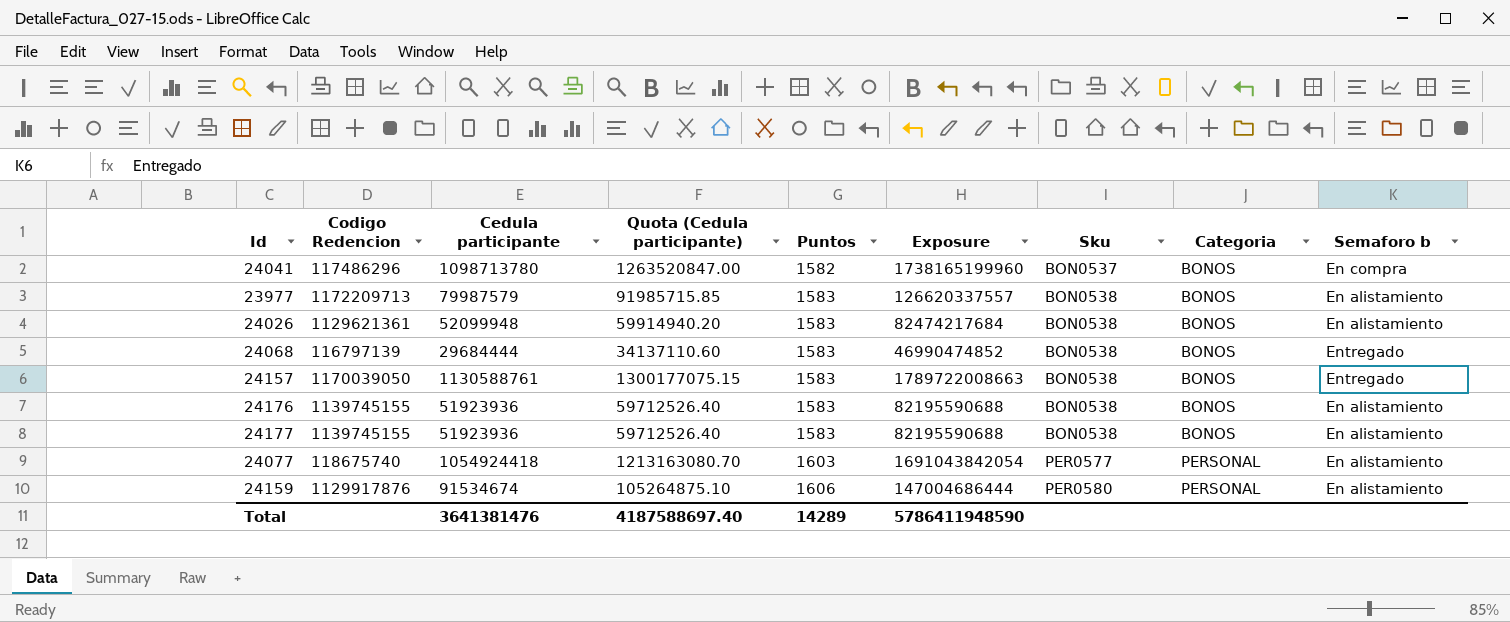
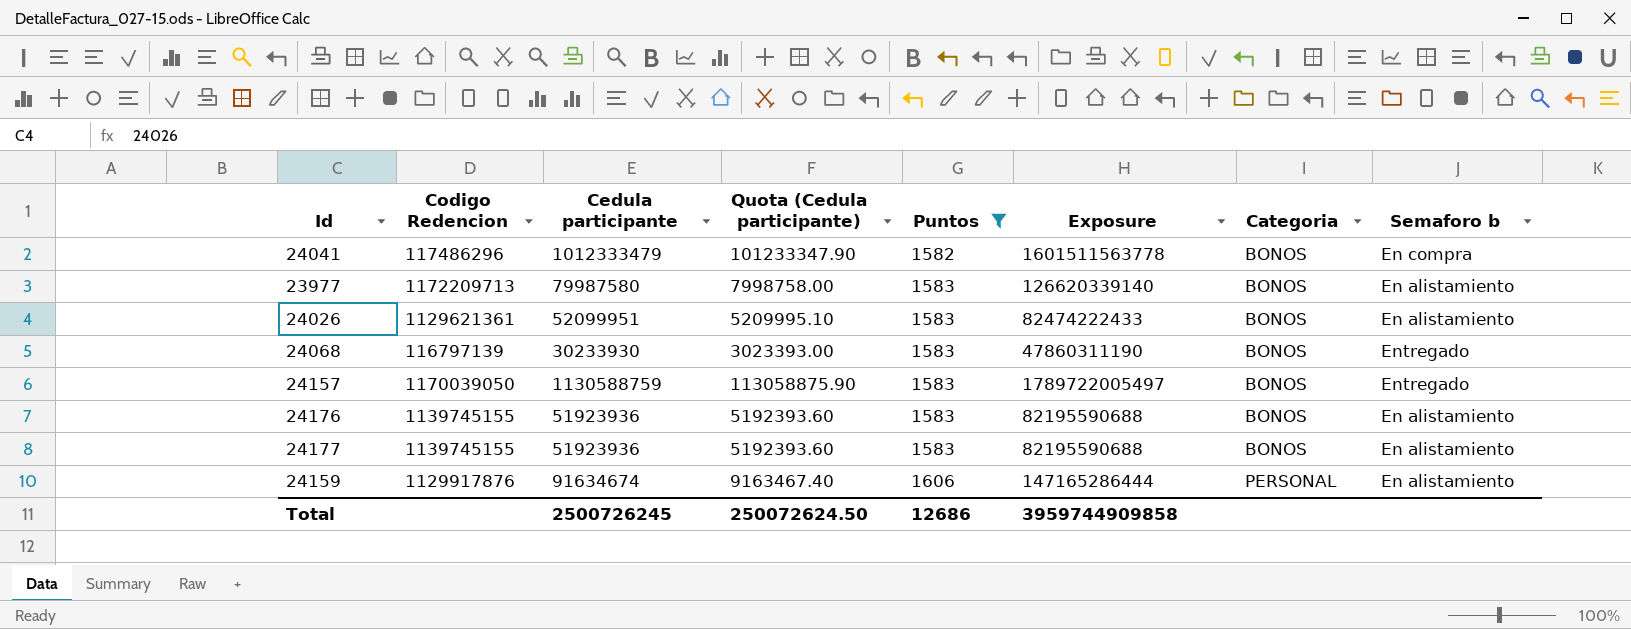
filter: none -> Puntos != 1603
column Sku | position: 7 -> none
column Quota (Cedula participante) | formula: [Cedula participante] * 1.15 -> [Cedula participante] * 0.1
24041 | Cedula participante: 1098713780 -> 1012333479
24041 | Exposure: 1738165199960 -> 1601511563778
23977 | Cedula participante: 79987579 -> 79987580
23977 | Exposure: 126620337557 -> 126620339140
24026 | Cedula participante: 52099948 -> 52099951
24026 | Exposure: 82474217684 -> 82474222433
24068 | Cedula participante: 29684444 -> 30233930
24068 | Exposure: 46990474852 -> 47860311190
24157 | Cedula participante: 1130588761 -> 1130588759
24157 | Exposure: 1789722008663 -> 1789722005497
24159 | Cedula participante: 91534674 -> 91634674
24159 | Exposure: 147004686444 -> 147165286444
Total | Cedula participante: 3641381476 -> 2500726245
Total | Quota (Cedula participante): 4187588697.40 -> 250072624.50
Total | Puntos: 14289 -> 12686
Total | Exposure: 5786411948590 -> 3959744909858

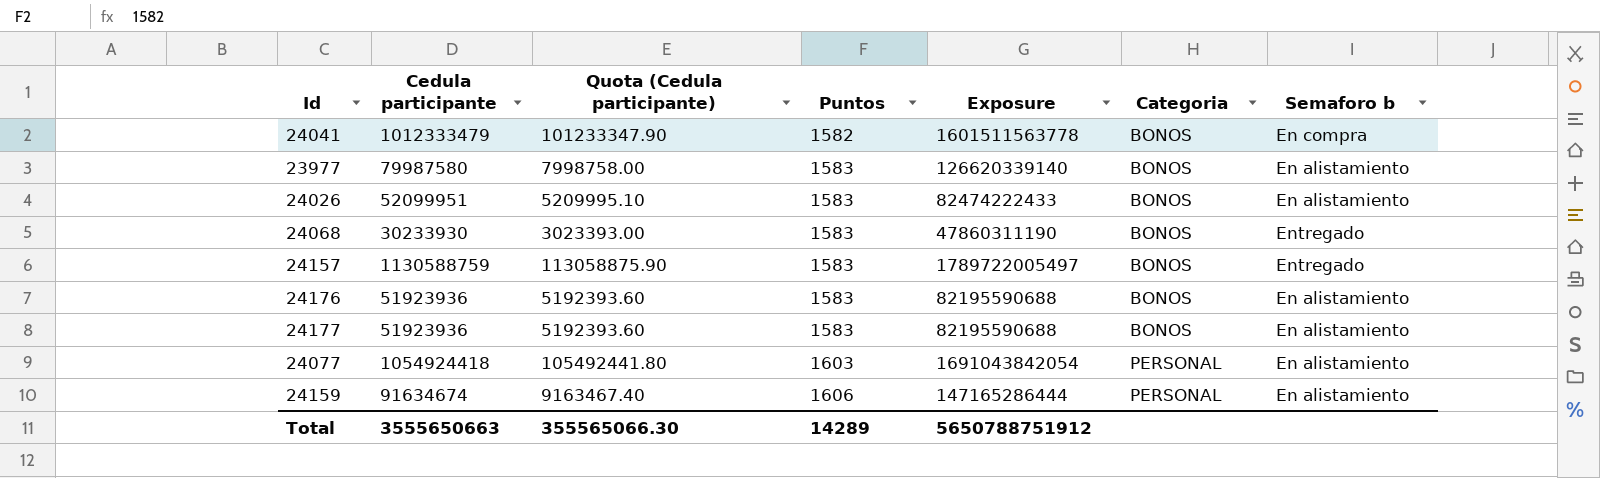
filter: Puntos != 1603 -> none
column Codigo Redencion | position: 2 -> none
Total | Cedula participante: 2500726245 -> 3555650663
Total | Quota (Cedula participante): 250072624.50 -> 355565066.30
Total | Puntos: 12686 -> 14289
Total | Exposure: 3959744909858 -> 5650788751912

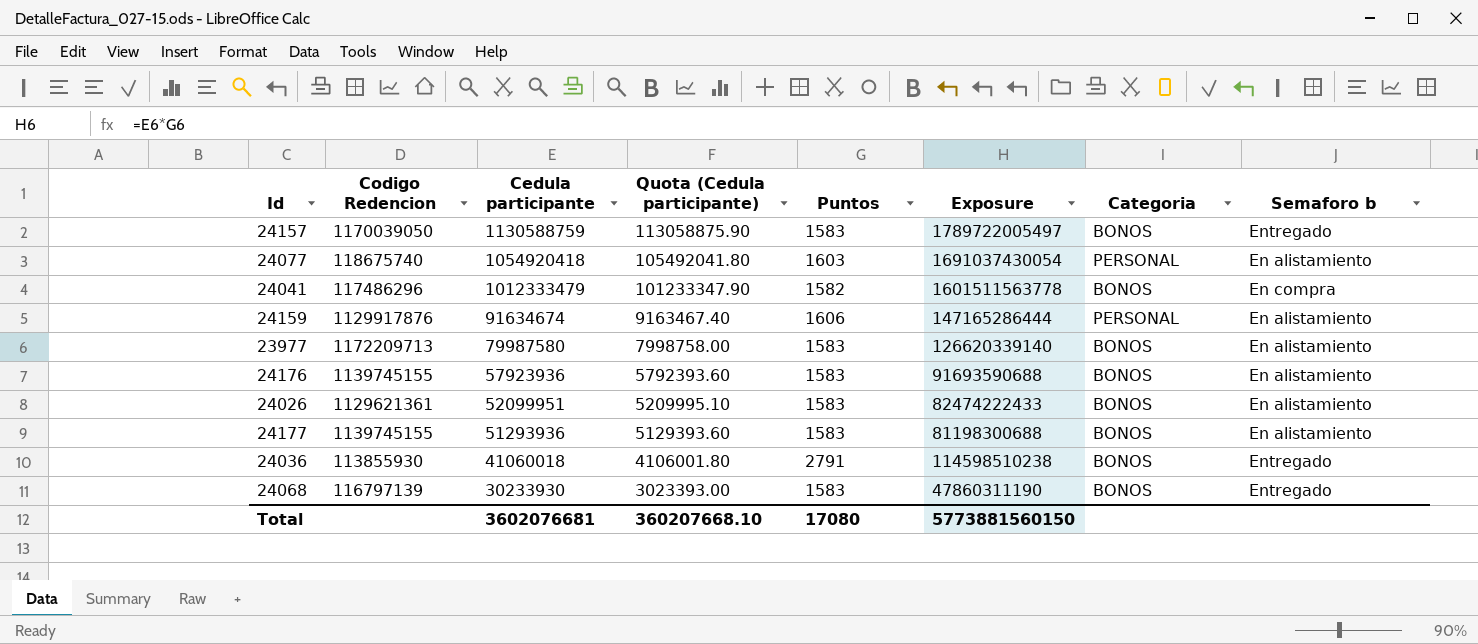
row order: Puntos ascending -> Cedula participante descending
column Codigo Redencion | position: none -> 2
24077 | Cedula participante: 1054924418 -> 1054920418
24077 | Quota (Cedula participante): 105492441.80 -> 105492041.80
24077 | Exposure: 1691043842054 -> 1691037430054
24176 | Cedula participante: 51923936 -> 57923936
24176 | Quota (Cedula participante): 5192393.60 -> 5792393.60
24176 | Exposure: 82195590688 -> 91693590688
24177 | Cedula participante: 51923936 -> 51293936
24177 | Quota (Cedula participante): 5192393.60 -> 5129393.60
24177 | Exposure: 82195590688 -> 81198300688
row 24036: none -> 113855930 | 41060018 | 4106001.80 | 2791 | 114598510238 | BONOS | Entregado
Total | Cedula participante: 3555650663 -> 3602076681
Total | Quota (Cedula participante): 355565066.30 -> 360207668.10
Total | Puntos: 14289 -> 17080
Total | Exposure: 5650788751912 -> 5773881560150

